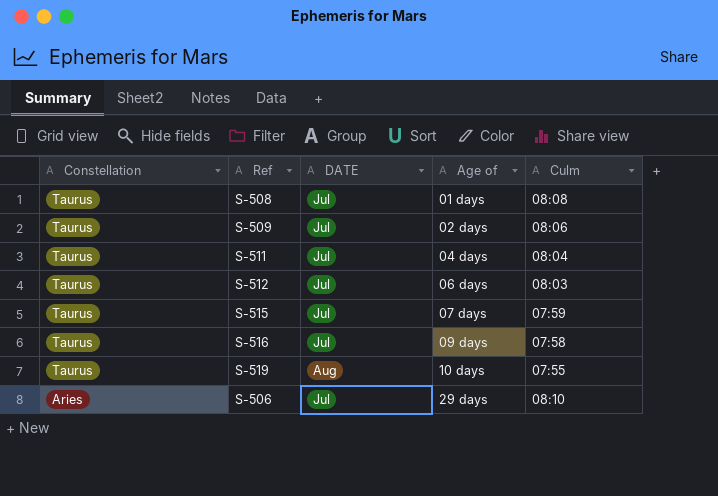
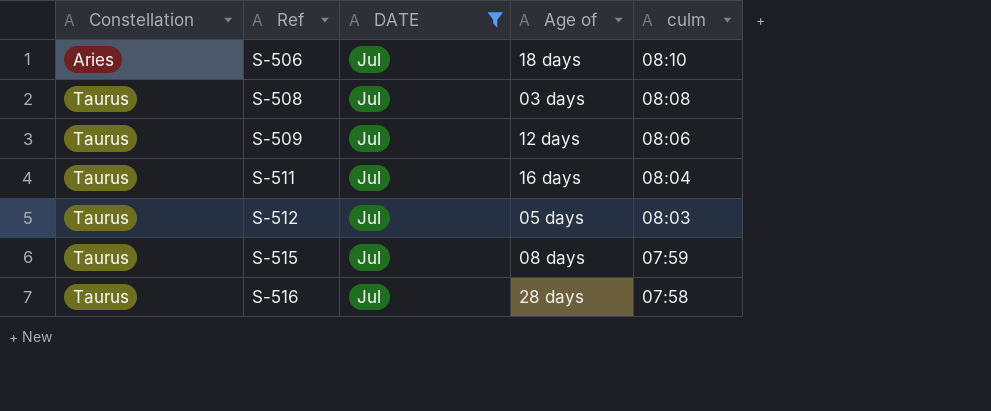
filter: none -> DATE = Jul
row order: Constellation descending -> Constellation ascending
column name: Culm -> culm
S-506 | Age of: 29 days -> 18 days
S-508 | Age of: 01 days -> 03 days
S-509 | Age of: 02 days -> 12 days
S-511 | Age of: 04 days -> 16 days
S-512 | Age of: 06 days -> 05 days
S-515 | Age of: 07 days -> 08 days
S-516 | Age of: 09 days -> 28 days

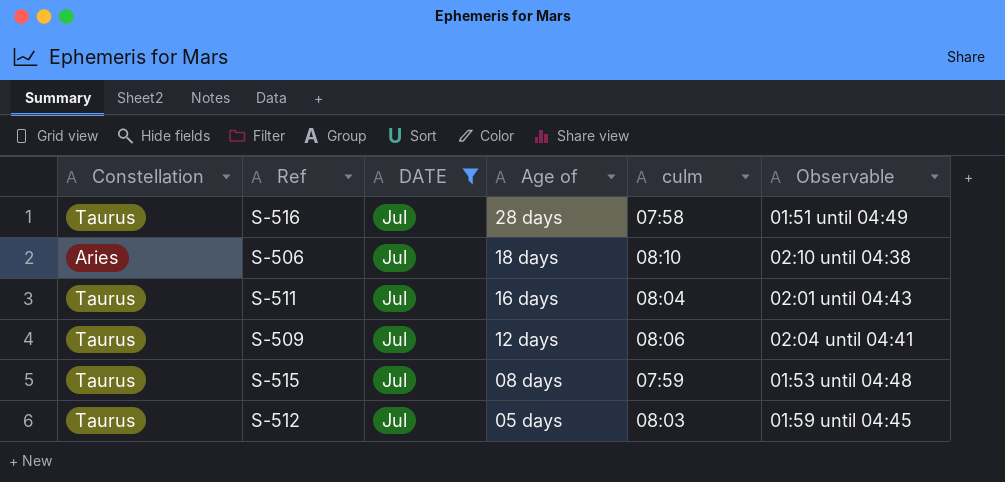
row order: Constellation ascending -> Age of descending
column Observable | position: none -> 6
row S-508: Taurus | Jul | 03 days | 08:08 -> none

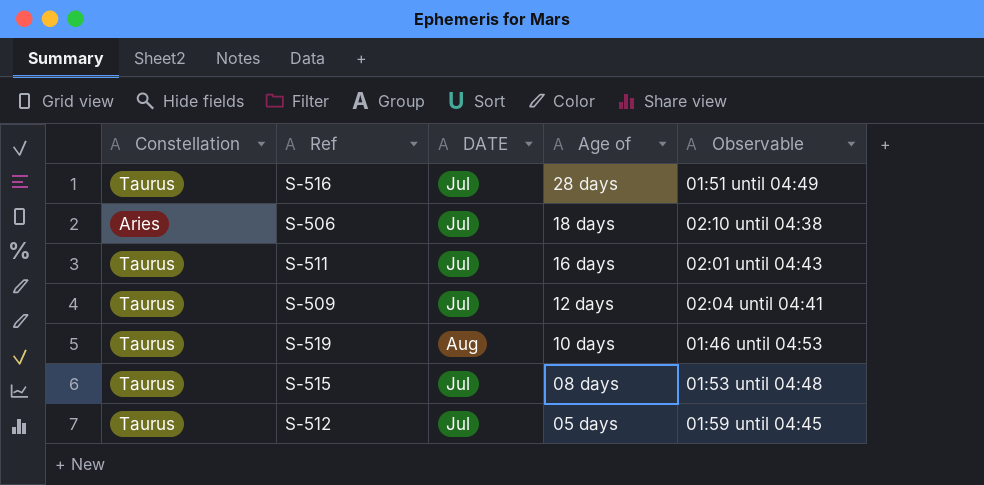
filter: DATE = Jul -> none
column culm | position: 5 -> none

